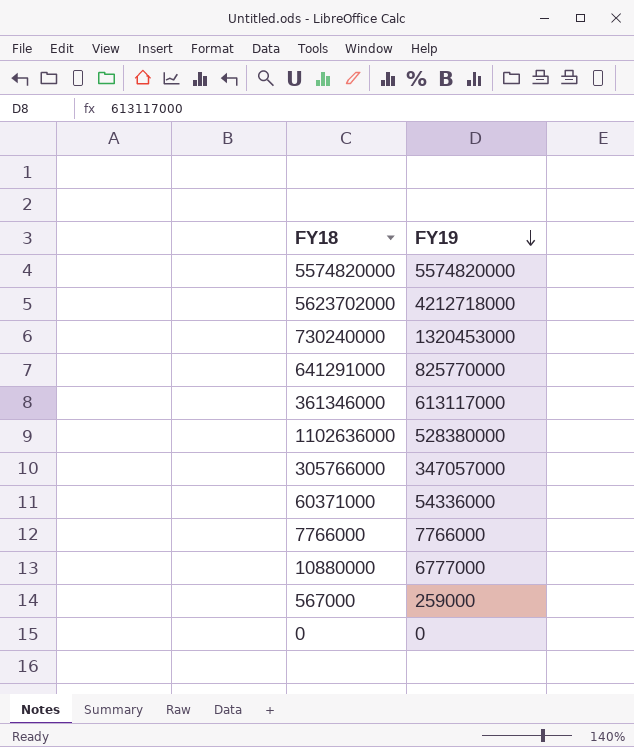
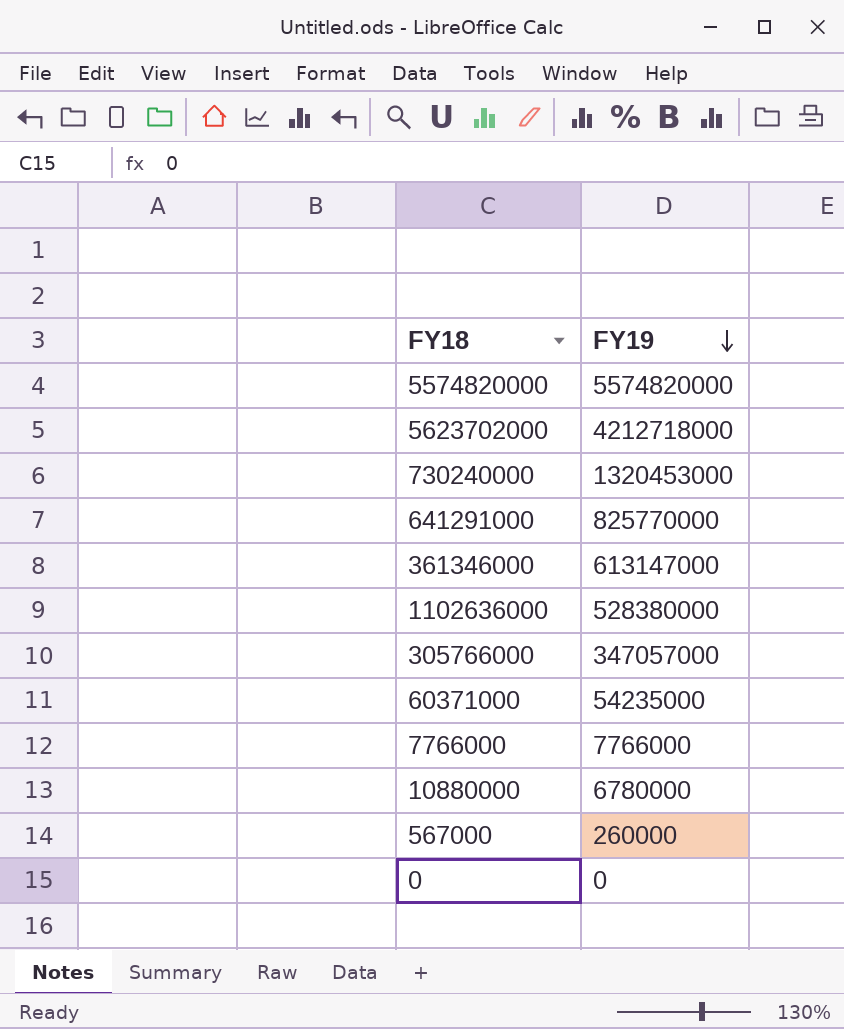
361346000 | FY19: 613117000 -> 613147000
60371000 | FY19: 54336000 -> 54235000
10880000 | FY19: 6777000 -> 6780000
567000 | FY19: 259000 -> 260000

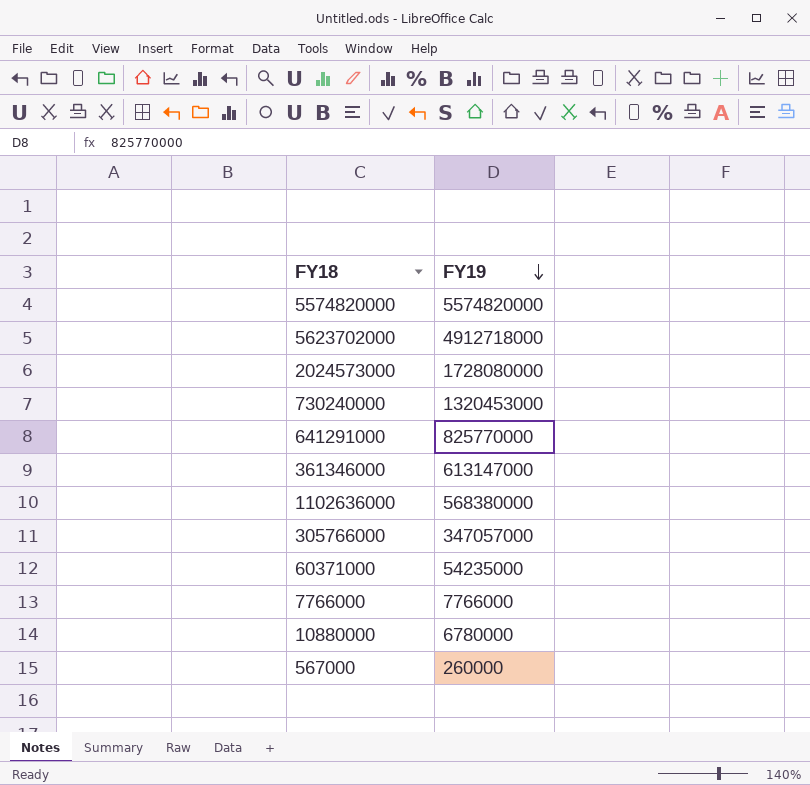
row 0: 0 -> none
5623702000 | FY19: 4212718000 -> 4912718000
row 2024573000: none -> 1728080000
1102636000 | FY19: 528380000 -> 568380000

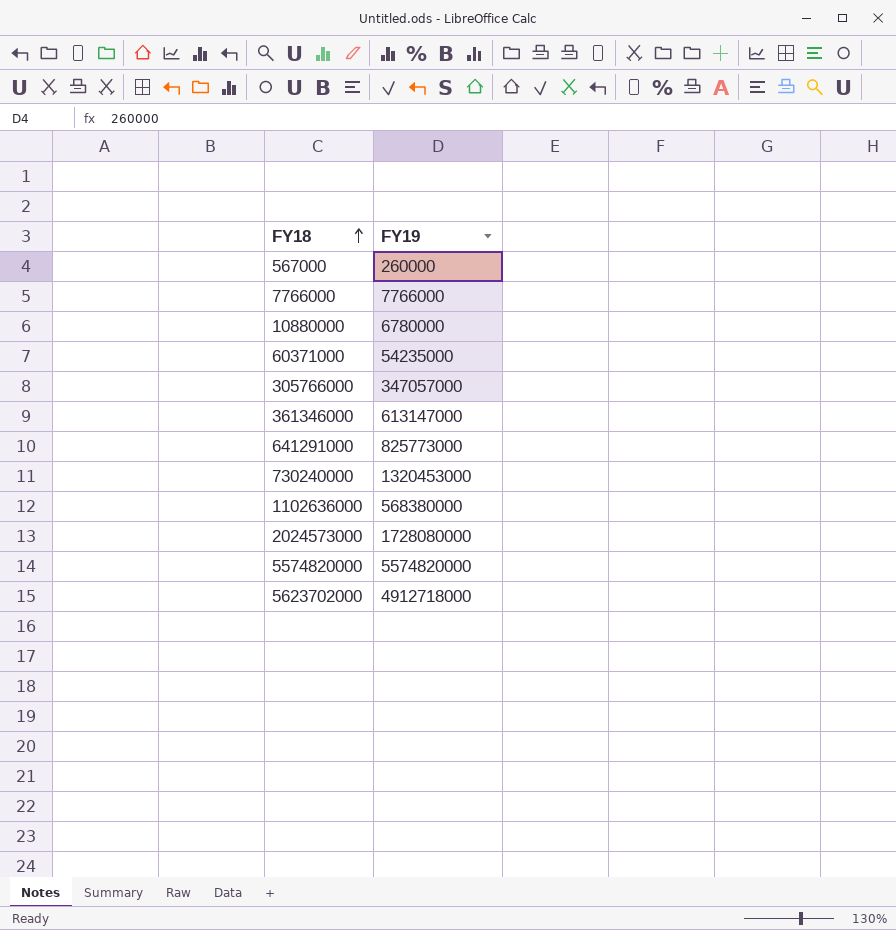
row order: FY19 descending -> FY18 ascending
641291000 | FY19: 825770000 -> 825773000

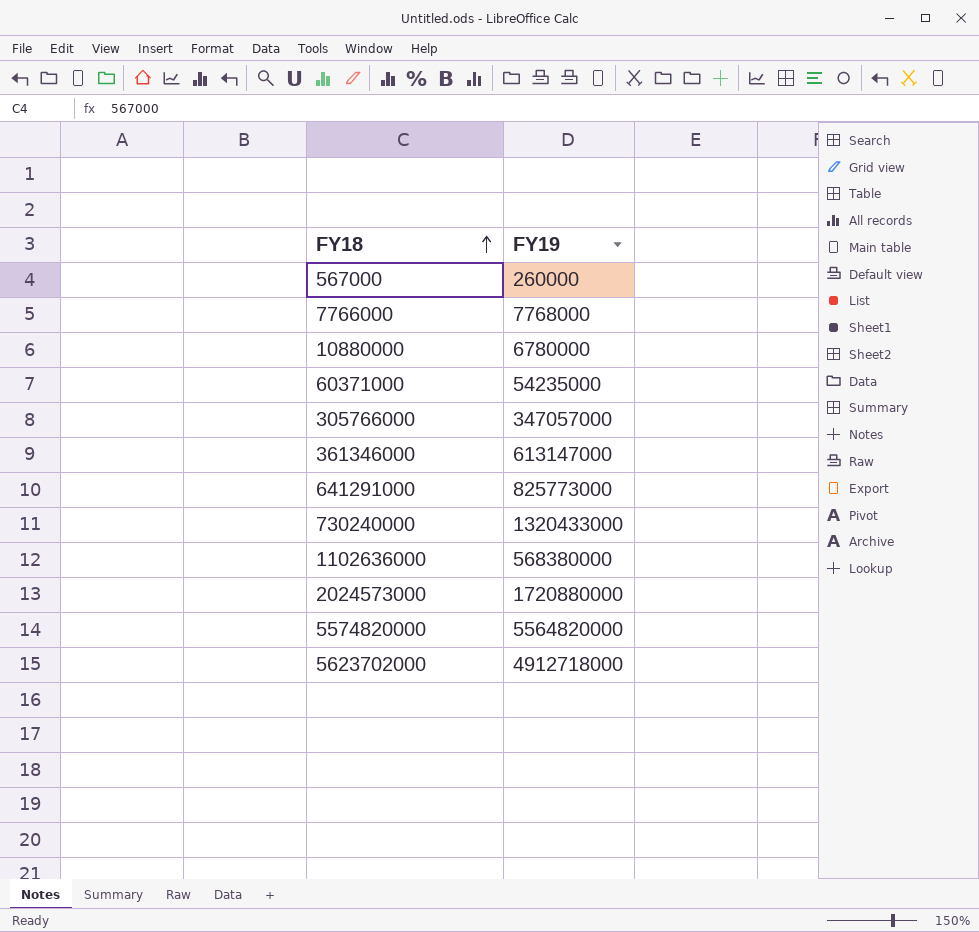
7766000 | FY19: 7766000 -> 7768000
730240000 | FY19: 1320453000 -> 1320433000
2024573000 | FY19: 1728080000 -> 1720880000
5574820000 | FY19: 5574820000 -> 5564820000

